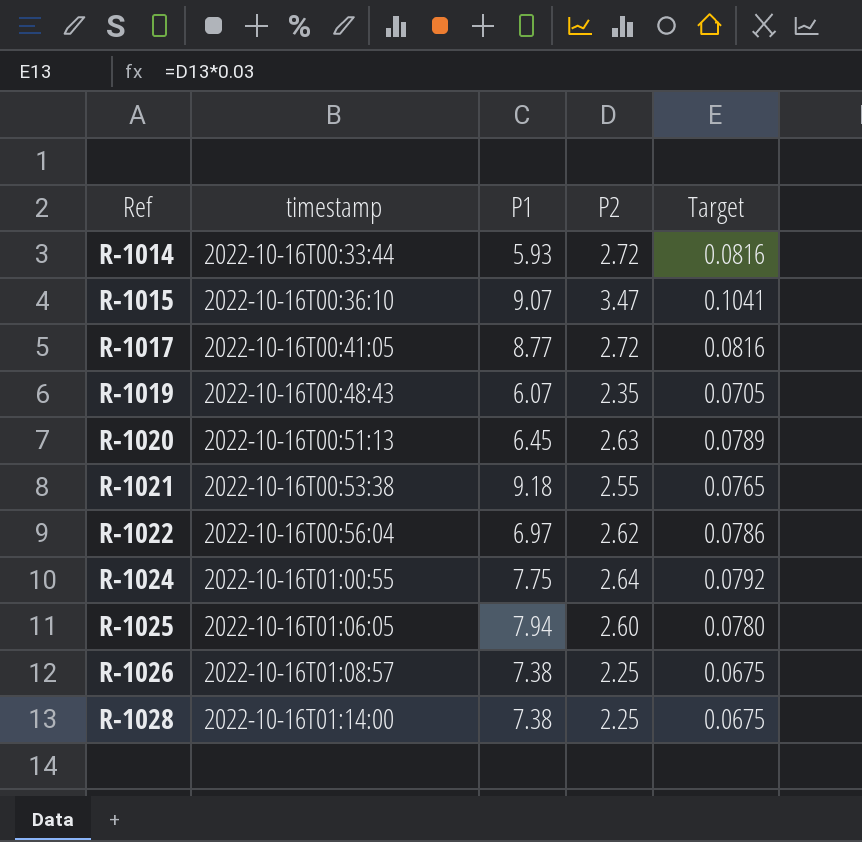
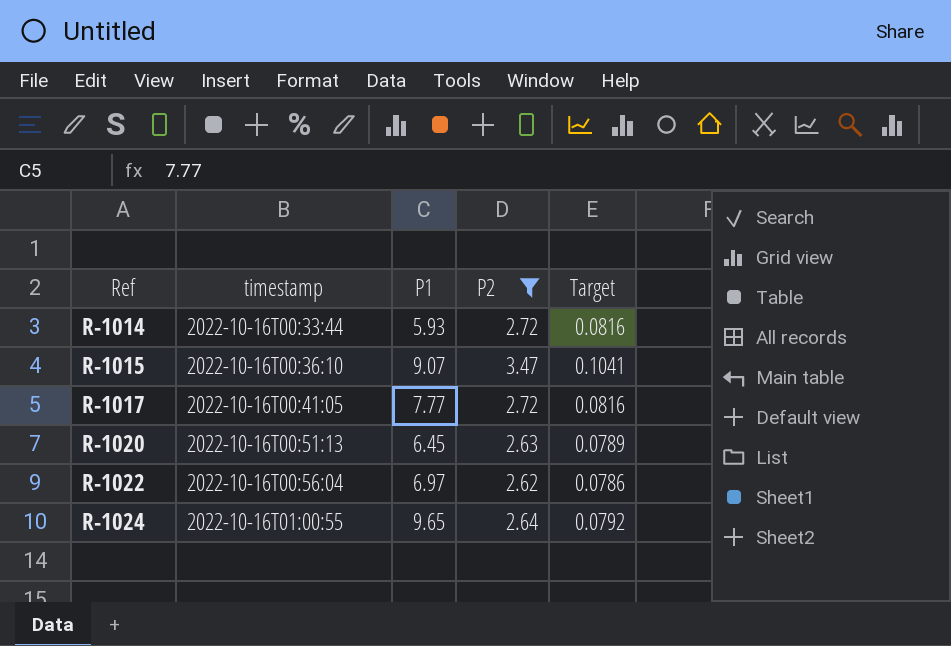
filter: none -> P2 >= 2.62
R-1017 | P1: 8.77 -> 7.77
R-1024 | P1: 7.75 -> 9.65

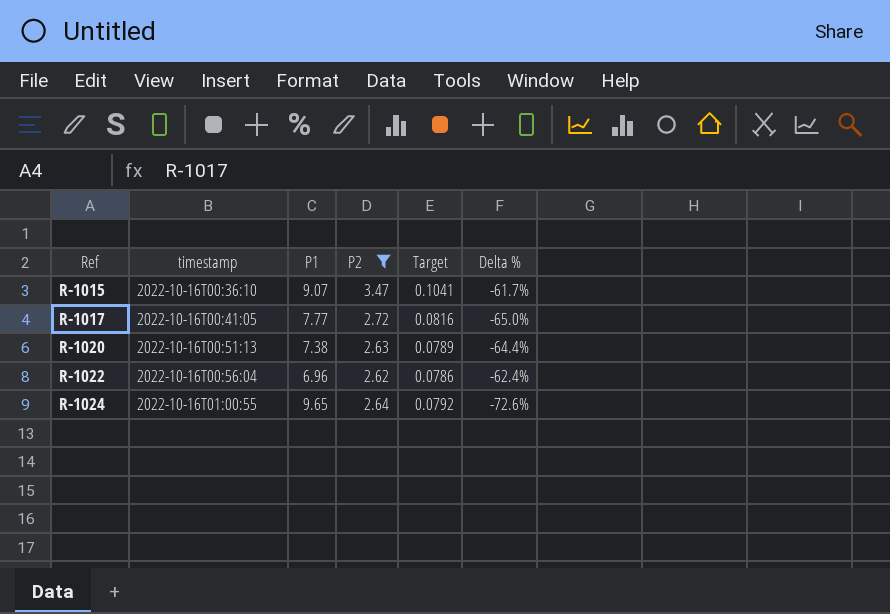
column Delta % | formula: none -> ([P2] - [P1]) / [P1]
row R-1014: 2022-10-16T00:33:44 | 5.93 | 2.72 | 0.0816 -> none
R-1020 | P1: 6.45 -> 7.38
R-1022 | P1: 6.97 -> 6.96

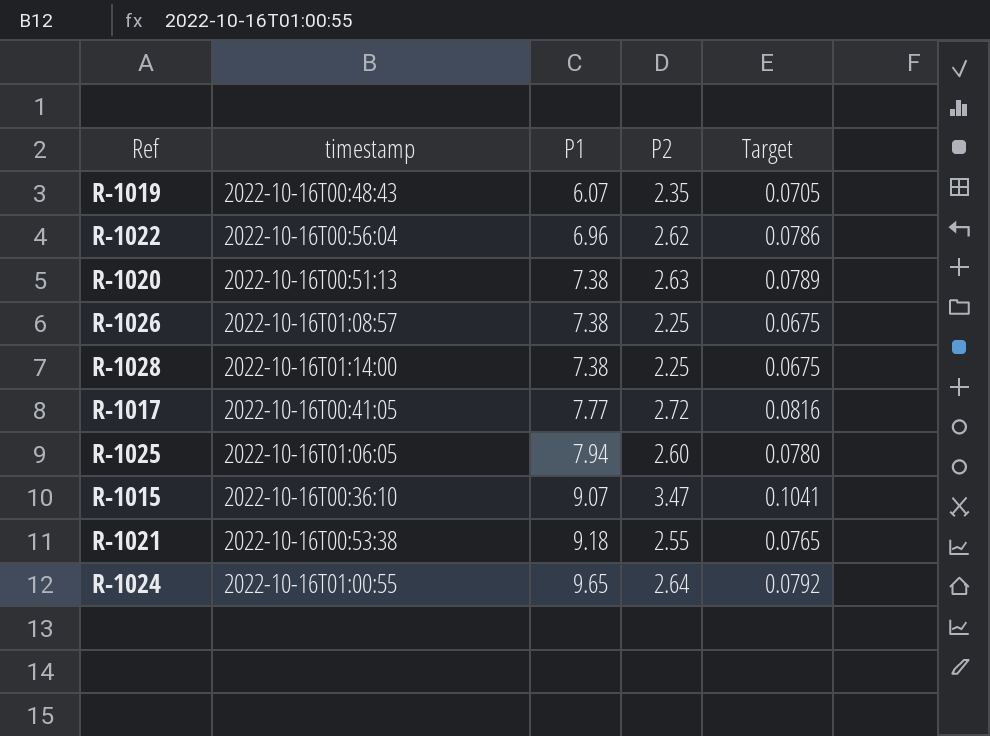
filter: P2 >= 2.62 -> none
row order: Ref ascending -> P1 ascending
column Delta % | formula: ([P2] - [P1]) / [P1] -> none

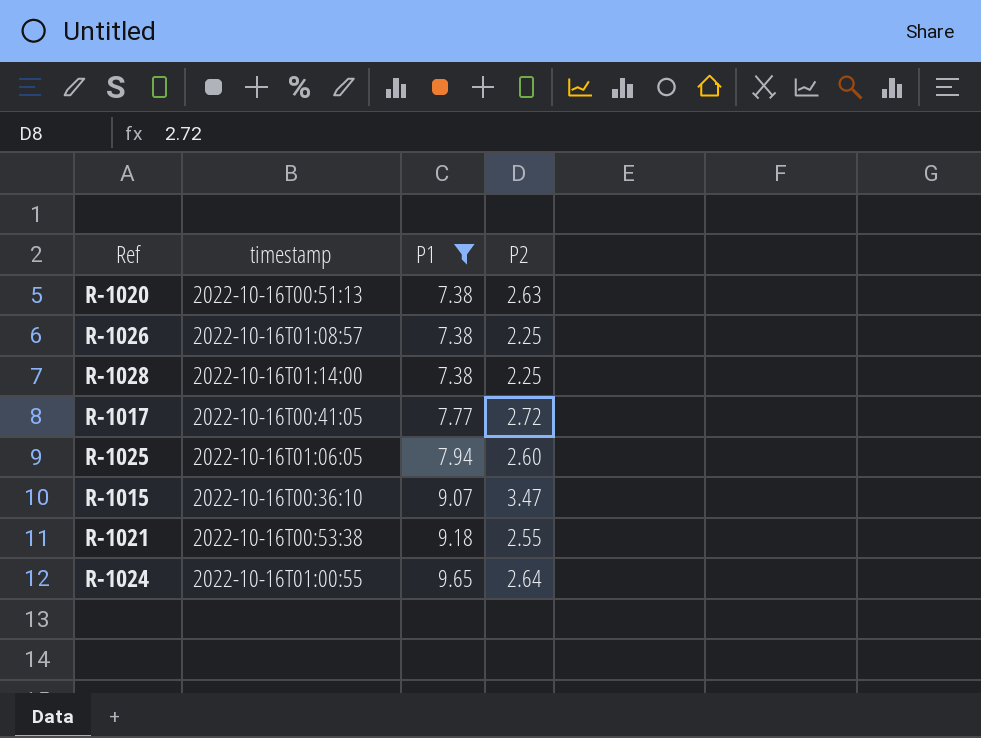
filter: none -> P1 >= 7.38
column Target | formula: [P2] * 0.03 -> none

